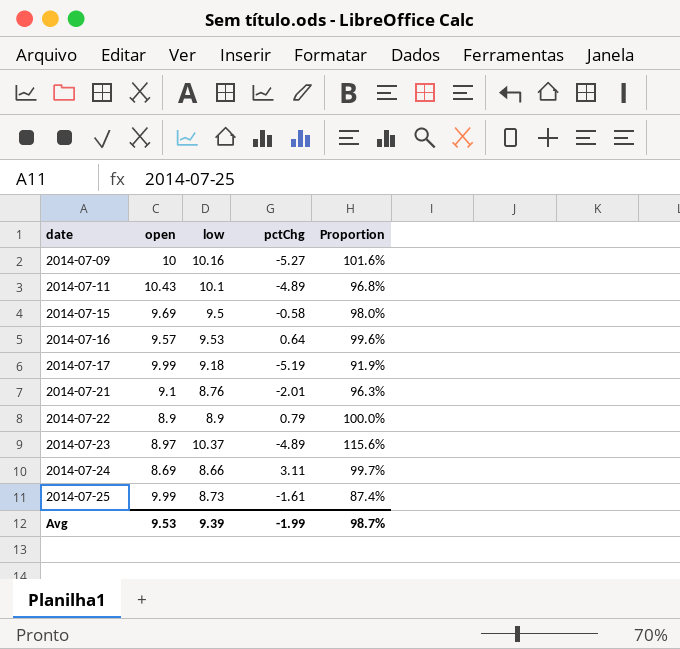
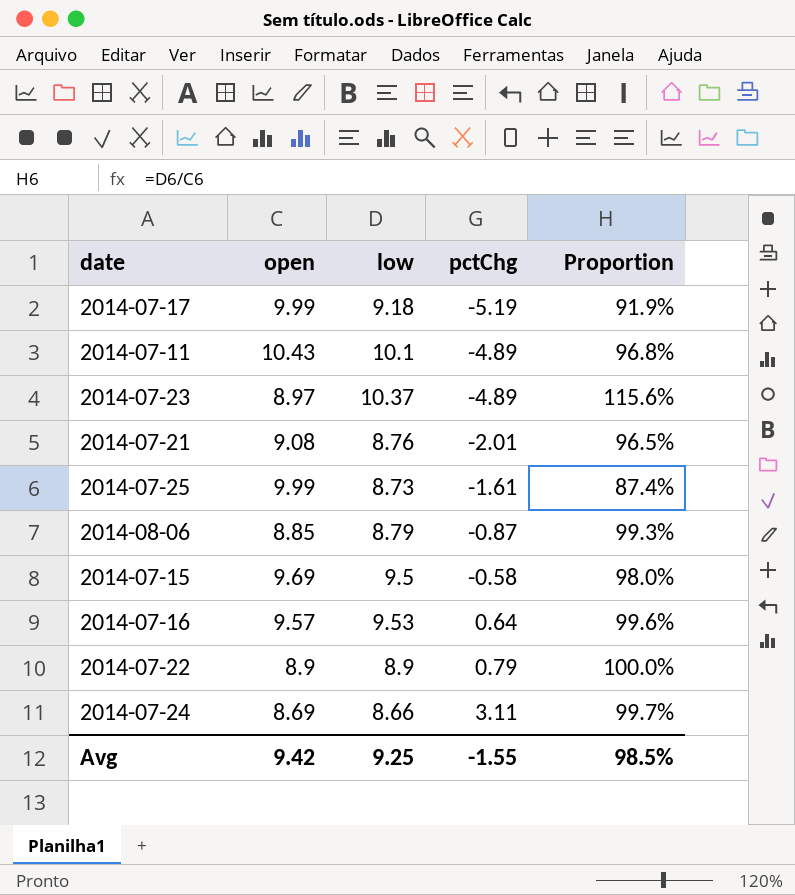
row order: date ascending -> pctChg ascending
row 2014-07-09: 10 | 10.16 | -5.27 | 101.6% -> none
2014-07-21 | open: 9.1 -> 9.08
2014-07-21 | Proportion: 96.3% -> 96.5%
row 2014-08-06: none -> 8.85 | 8.79 | -0.87 | 99.3%
Avg | open: 9.53 -> 9.42
Avg | low: 9.39 -> 9.25
Avg | pctChg: -1.99 -> -1.55
Avg | Proportion: 98.7% -> 98.5%

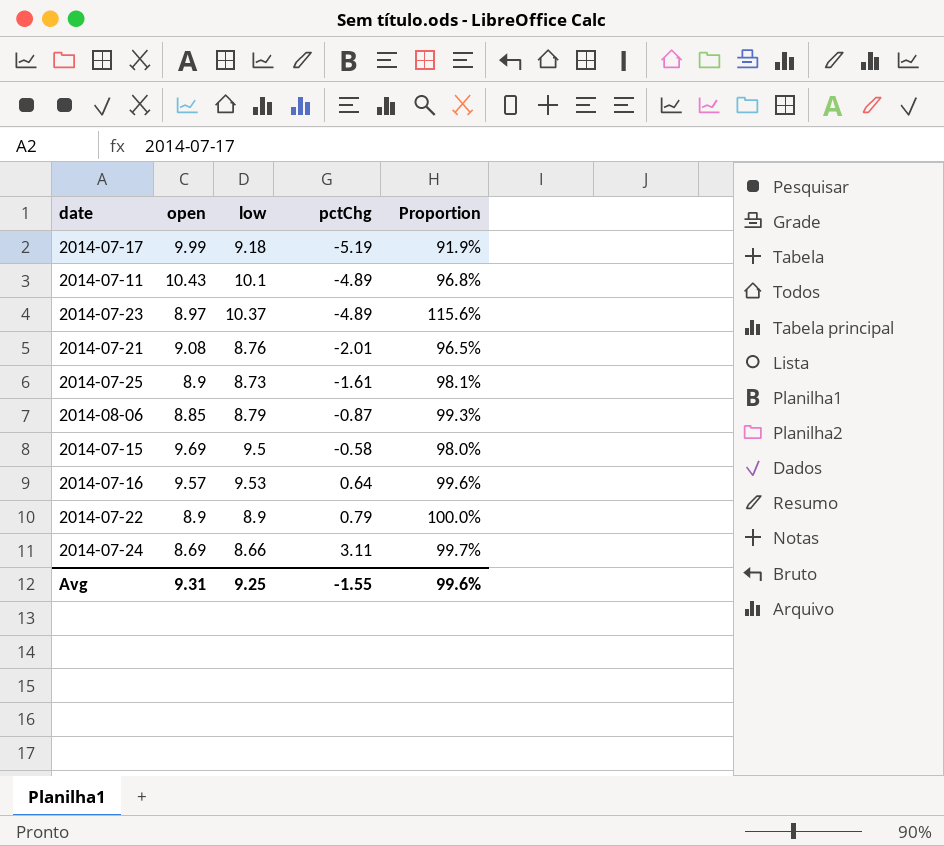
2014-07-25 | open: 9.99 -> 8.9
2014-07-25 | Proportion: 87.4% -> 98.1%
Avg | open: 9.42 -> 9.31
Avg | Proportion: 98.5% -> 99.6%

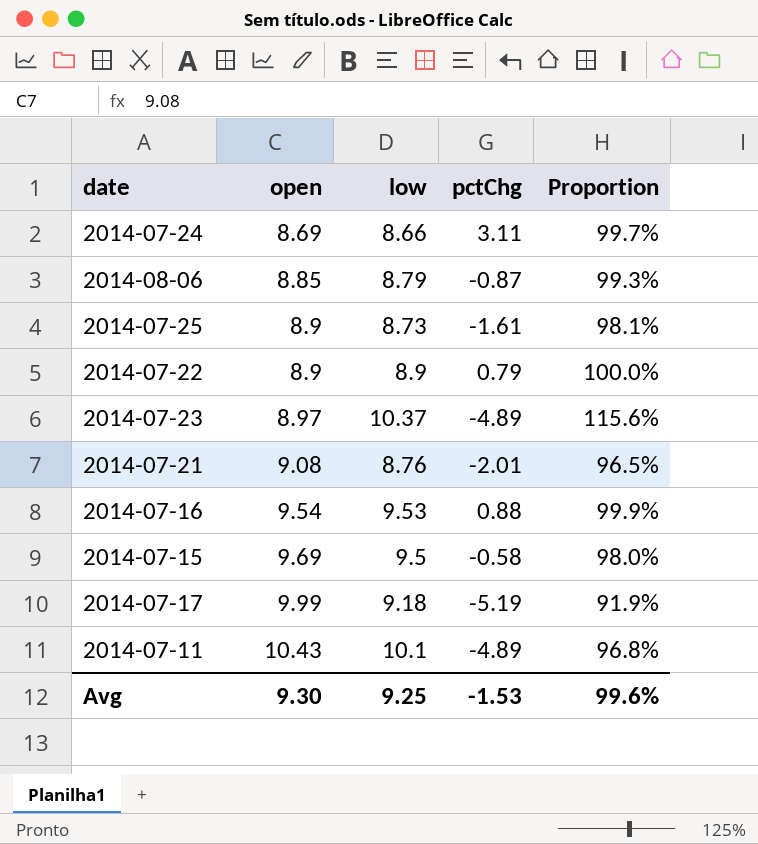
row order: pctChg ascending -> open ascending
2014-07-16 | open: 9.57 -> 9.54
2014-07-16 | pctChg: 0.64 -> 0.88
2014-07-16 | Proportion: 99.6% -> 99.9%
Avg | open: 9.31 -> 9.30
Avg | pctChg: -1.55 -> -1.53

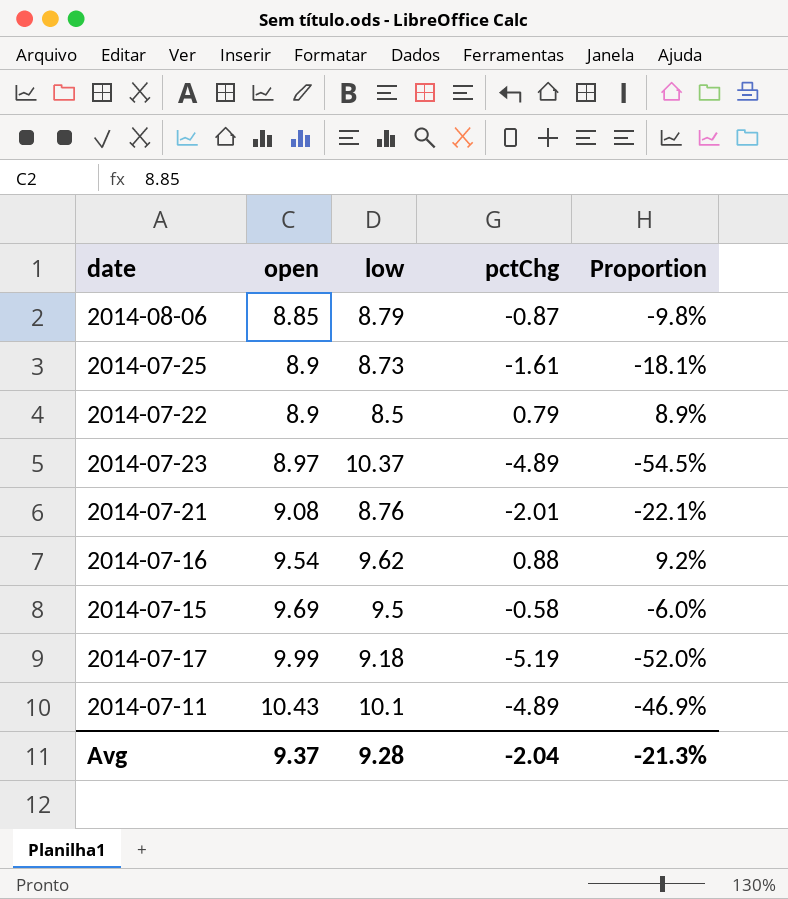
column Proportion | formula: [low] / [open] -> [pctChg] / [open]
row 2014-07-24: 8.69 | 8.66 | 3.11 | 99.7% -> none
2014-07-22 | low: 8.9 -> 8.5
2014-07-16 | low: 9.53 -> 9.62
Avg | open: 9.30 -> 9.37
Avg | low: 9.25 -> 9.28
Avg | pctChg: -1.53 -> -2.04
Avg | Proportion: 99.6% -> -21.3%

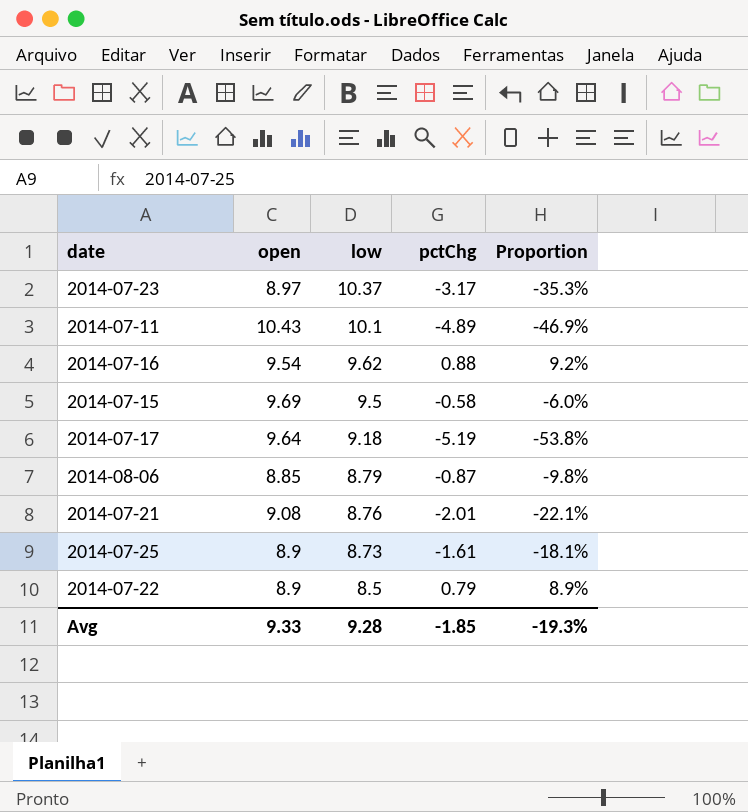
row order: open ascending -> low descending
2014-07-23 | pctChg: -4.89 -> -3.17
2014-07-23 | Proportion: -54.5% -> -35.3%
2014-07-17 | open: 9.99 -> 9.64
2014-07-17 | Proportion: -52.0% -> -53.8%
Avg | open: 9.37 -> 9.33
Avg | pctChg: -2.04 -> -1.85
Avg | Proportion: -21.3% -> -19.3%

